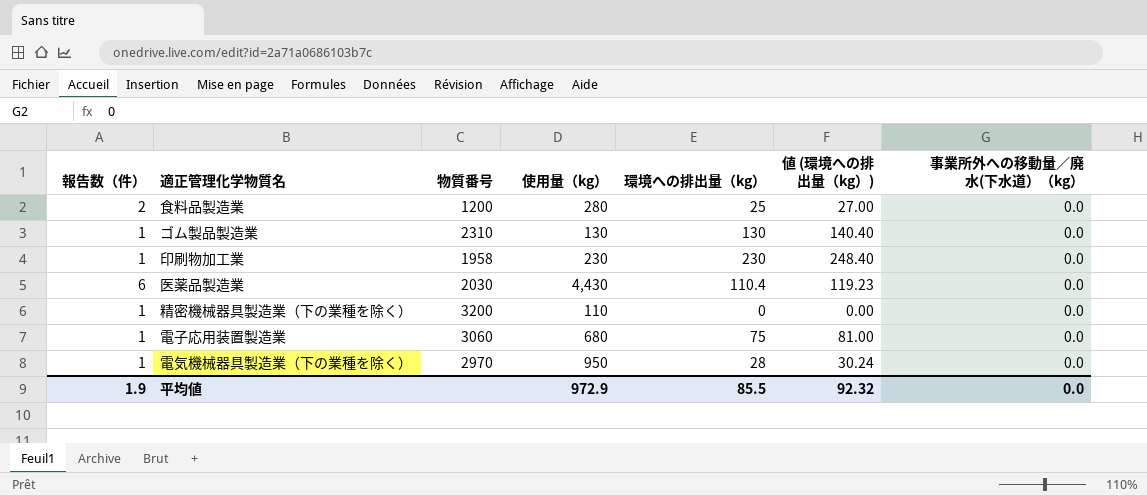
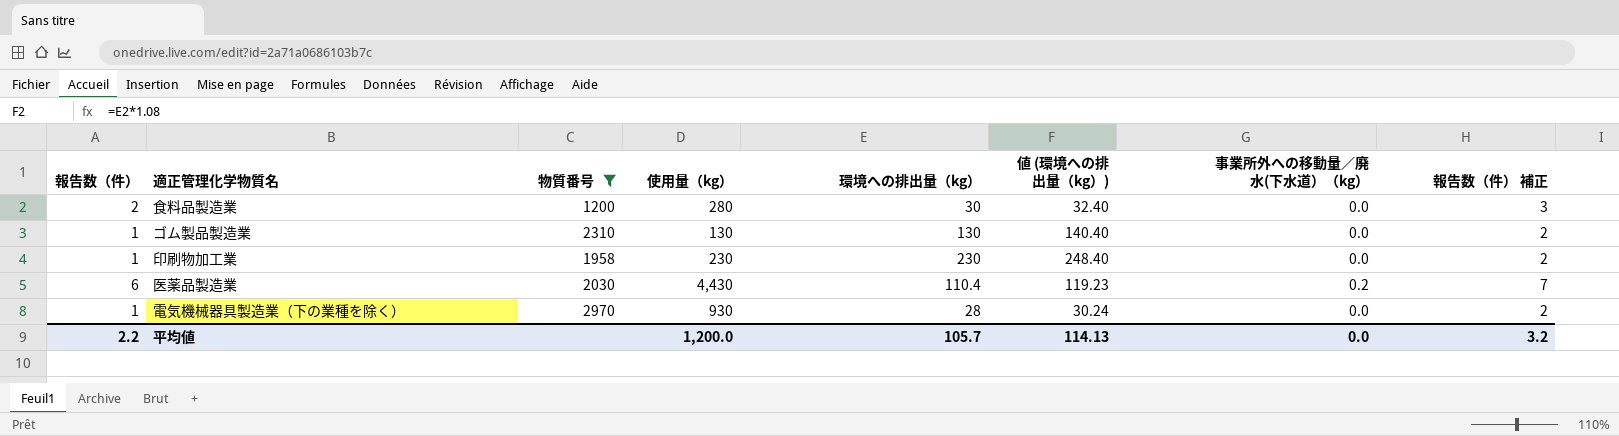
filter: none -> 物質番号 <= 2970
column 報告数（件） 補正 | formula: none -> [報告数（件）] + 1
食料品製造業 | 環境への排出量（kg）: 25 -> 30
食料品製造業 | 値 (環境への排出量（kg）): 27.00 -> 32.40
医薬品製造業 | 事業所外への移動量／廃水(下水道）（kg）: 0.0 -> 0.2
電気機械器具製造業（下の業種を除く） | 使用量（kg）: 950 -> 930
平均値 | 報告数（件）: 1.9 -> 2.2
平均値 | 使用量（kg）: 972.9 -> 1,200.0
平均値 | 環境への排出量（kg）: 85.5 -> 105.7
平均値 | 値 (環境への排出量（kg）): 92.32 -> 114.13

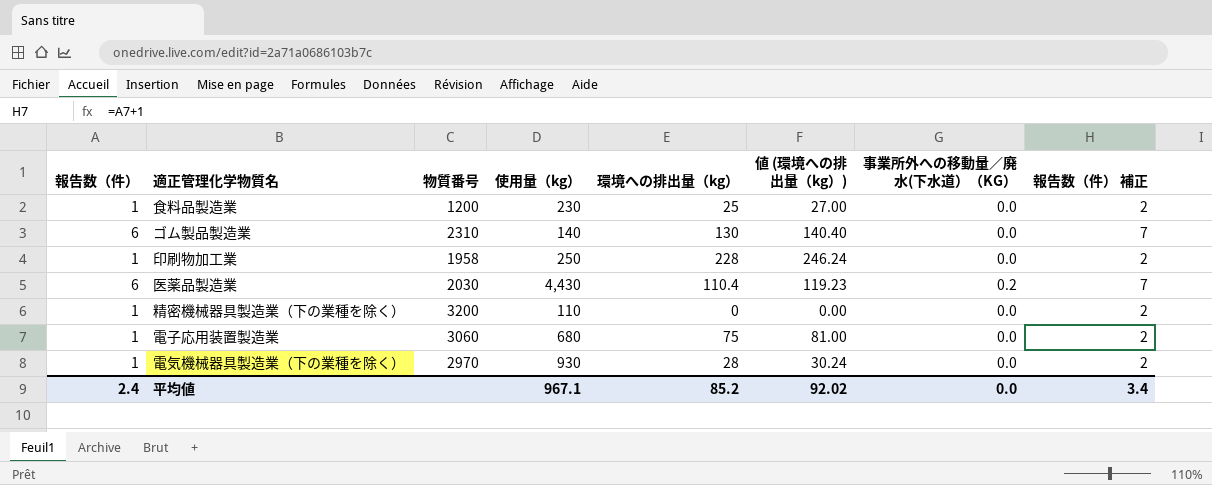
filter: 物質番号 <= 2970 -> none
column name: 事業所外への移動量／廃水(下水道）（kg） -> 事業所外への移動量／廃水(下水道）（KG）
食料品製造業 | 報告数（件）: 2 -> 1
食料品製造業 | 使用量（kg）: 280 -> 230
食料品製造業 | 環境への排出量（kg）: 30 -> 25
食料品製造業 | 値 (環境への排出量（kg）): 32.40 -> 27.00
食料品製造業 | 報告数（件） 補正: 3 -> 2
ゴム製品製造業 | 報告数（件）: 1 -> 6
ゴム製品製造業 | 使用量（kg）: 130 -> 140
ゴム製品製造業 | 報告数（件） 補正: 2 -> 7
印刷物加工業 | 使用量（kg）: 230 -> 250
印刷物加工業 | 環境への排出量（kg）: 230 -> 228
印刷物加工業 | 値 (環境への排出量（kg）): 248.40 -> 246.24
平均値 | 報告数（件）: 2.2 -> 2.4
平均値 | 使用量（kg）: 1,200.0 -> 967.1
平均値 | 環境への排出量（kg）: 105.7 -> 85.2
平均値 | 値 (環境への排出量（kg）): 114.13 -> 92.02
平均値 | 報告数（件） 補正: 3.2 -> 3.4

